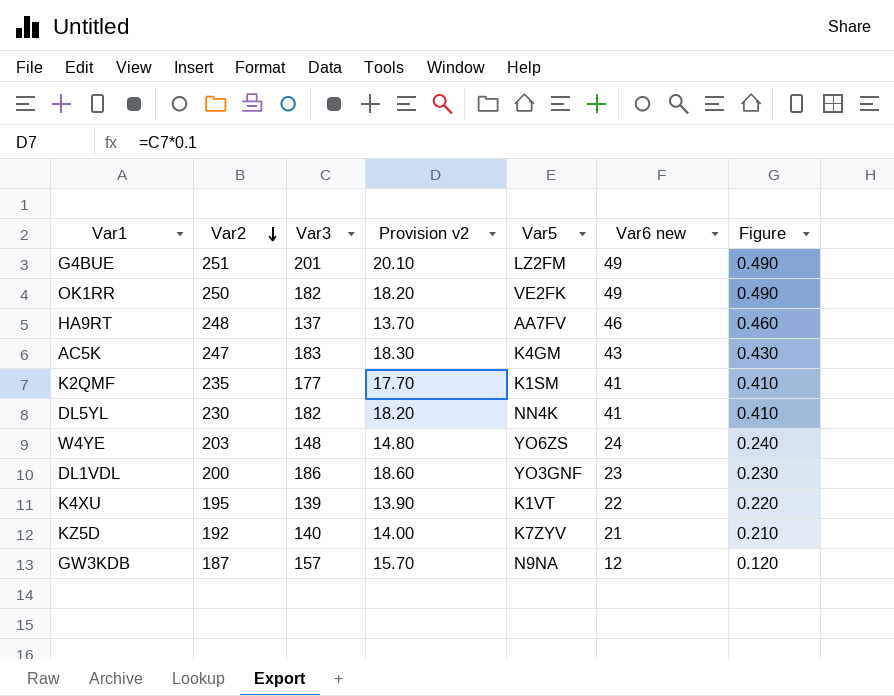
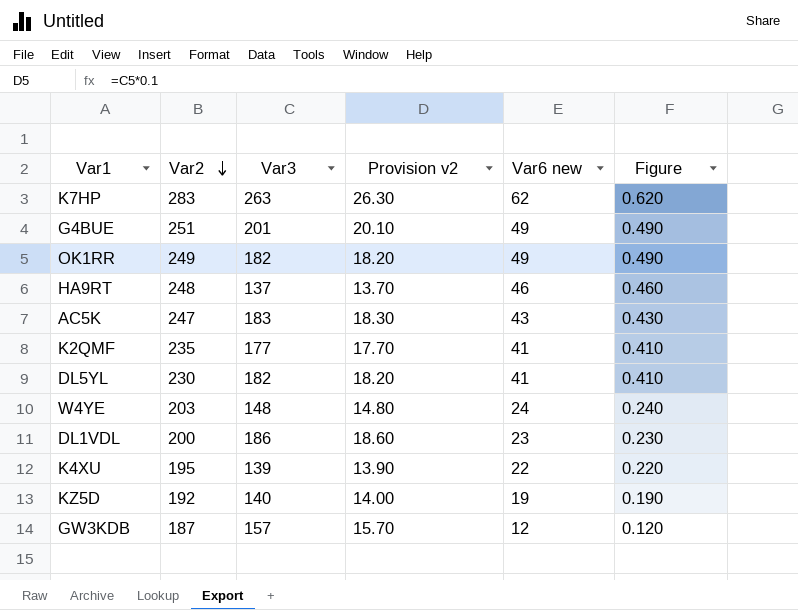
column Var5 | position: 5 -> none
row K7HP: none -> 283 | 263 | 26.30 | 62 | 0.620
OK1RR | Var2: 250 -> 249
KZ5D | Var6 new: 21 -> 19
KZ5D | Figure: 0.210 -> 0.190

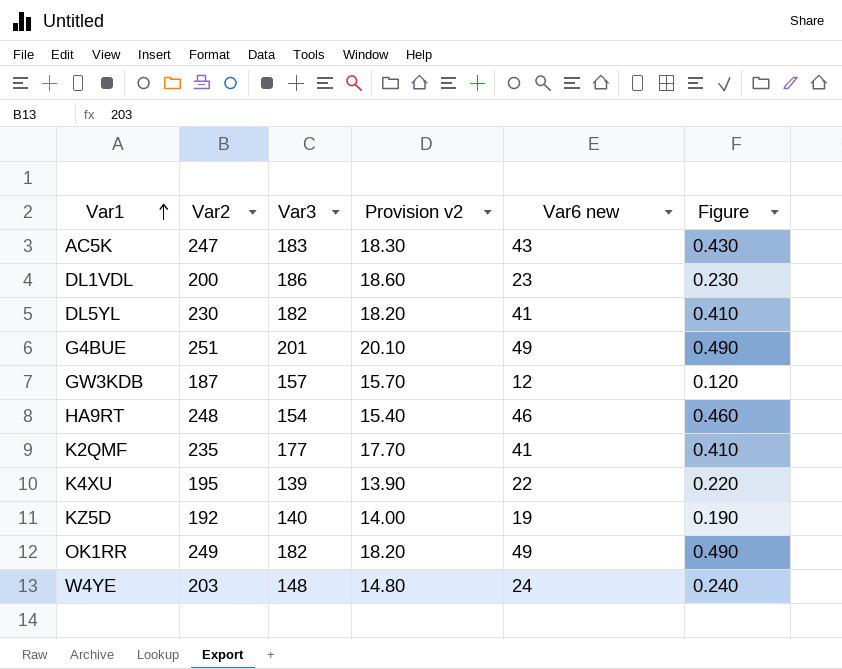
row order: Var2 descending -> Var1 ascending
row K7HP: 283 | 263 | 26.30 | 62 | 0.620 -> none
HA9RT | Var3: 137 -> 154
HA9RT | Provision v2: 13.70 -> 15.40

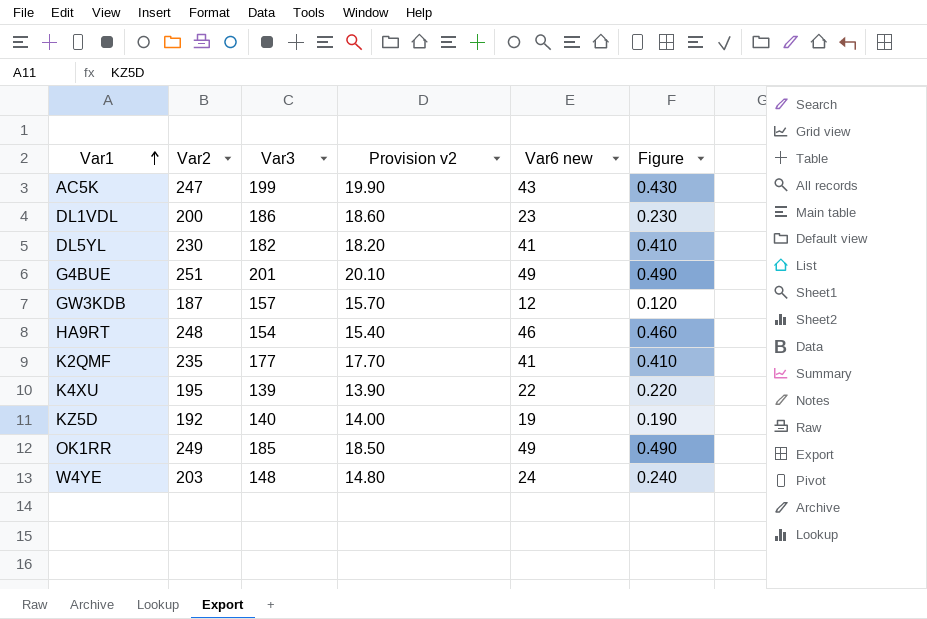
AC5K | Var3: 183 -> 199
AC5K | Provision v2: 18.30 -> 19.90
OK1RR | Var3: 182 -> 185
OK1RR | Provision v2: 18.20 -> 18.50

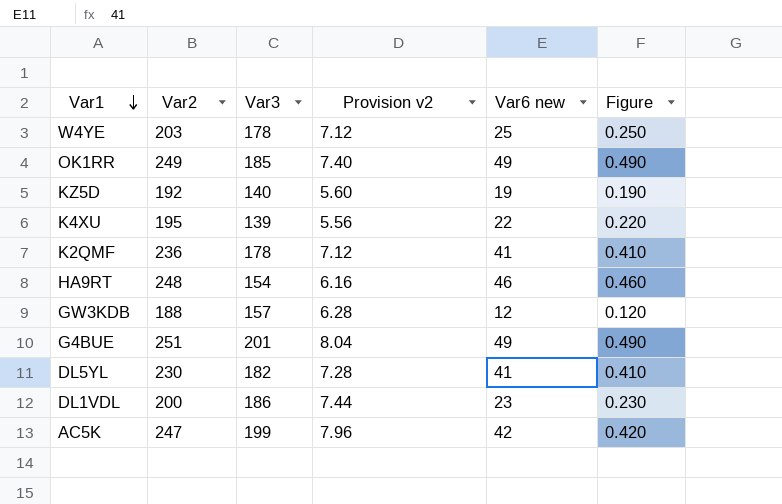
row order: Var1 ascending -> Var1 descending
column Provision v2 | formula: [Var3] * 0.1 -> [Var3] * 0.04
W4YE | Var3: 148 -> 178
W4YE | Var6 new: 24 -> 25
W4YE | Figure: 0.240 -> 0.250
K2QMF | Var2: 235 -> 236
K2QMF | Var3: 177 -> 178
GW3KDB | Var2: 187 -> 188
AC5K | Var6 new: 43 -> 42
AC5K | Figure: 0.430 -> 0.420

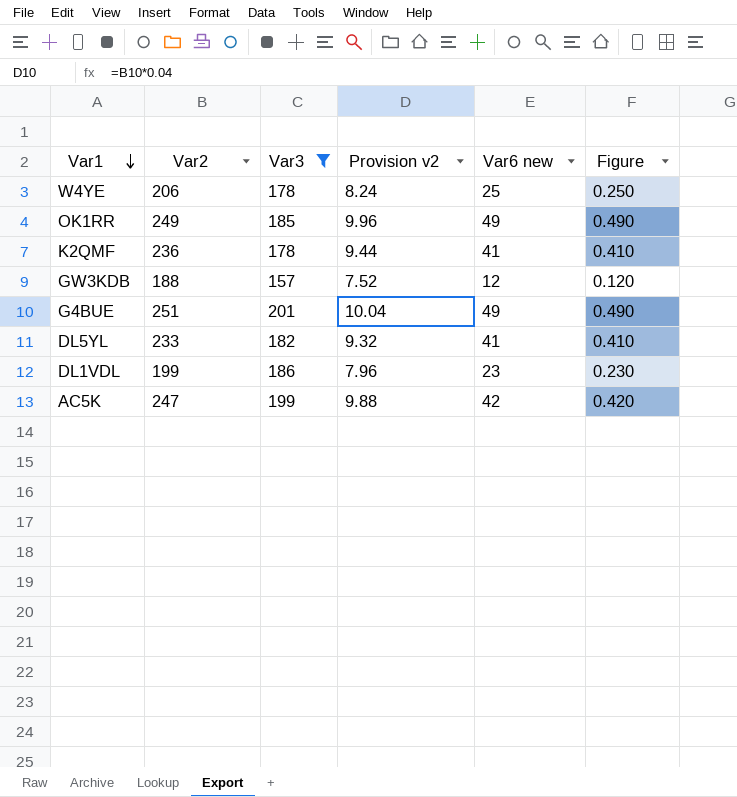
filter: none -> Var3 >= 157
column Provision v2 | formula: [Var3] * 0.04 -> [Var2] * 0.04
W4YE | Var2: 203 -> 206
DL5YL | Var2: 230 -> 233
DL1VDL | Var2: 200 -> 199

